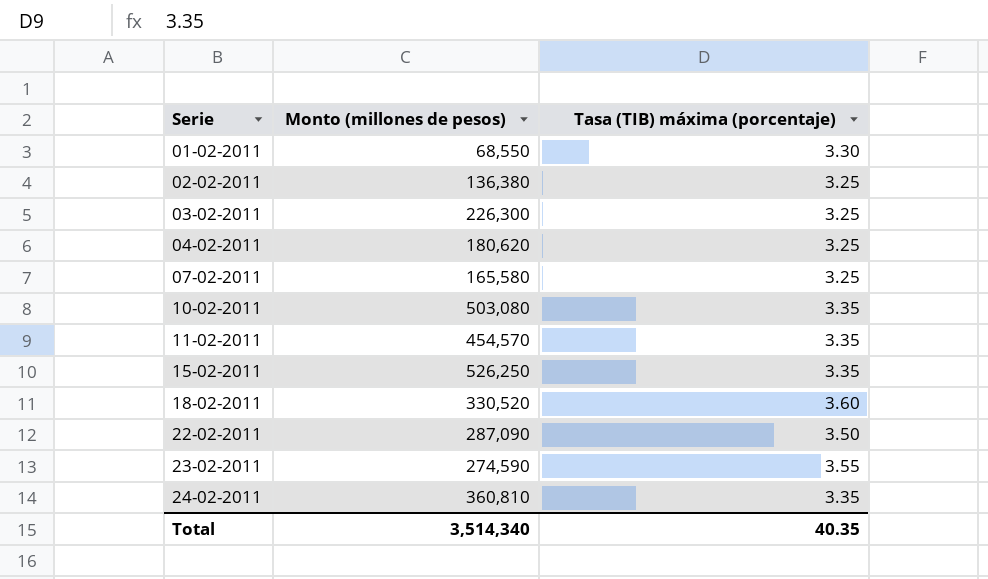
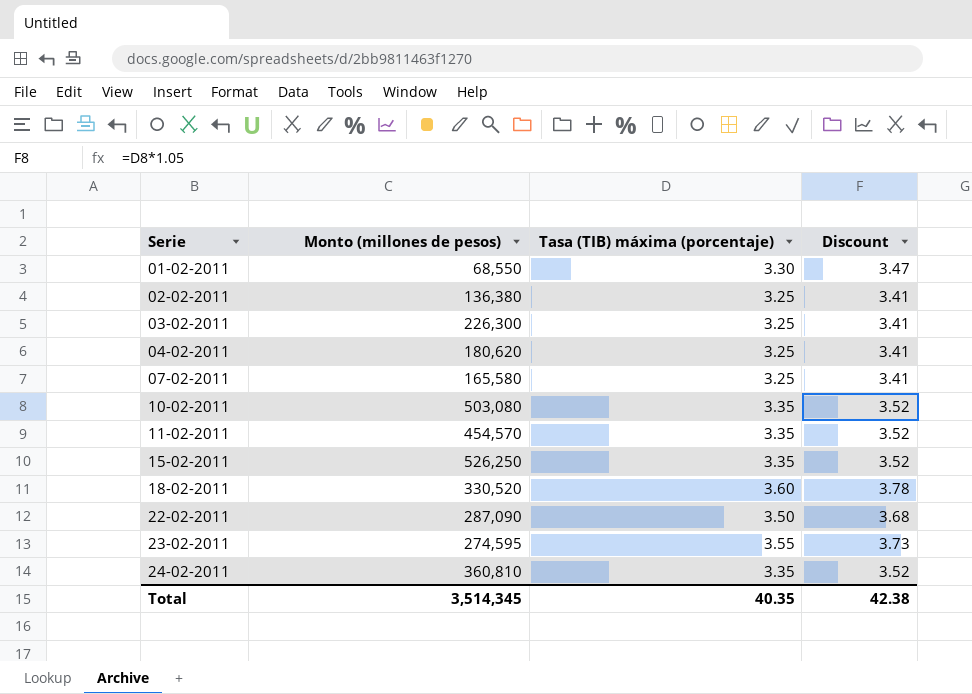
column Discount | formula: none -> [Tasa (TIB) máxima (porcentaje)] * 1.05
23-02-2011 | Monto (millones de pesos): 274,590 -> 274,595
Total | Monto (millones de pesos): 3,514,340 -> 3,514,345

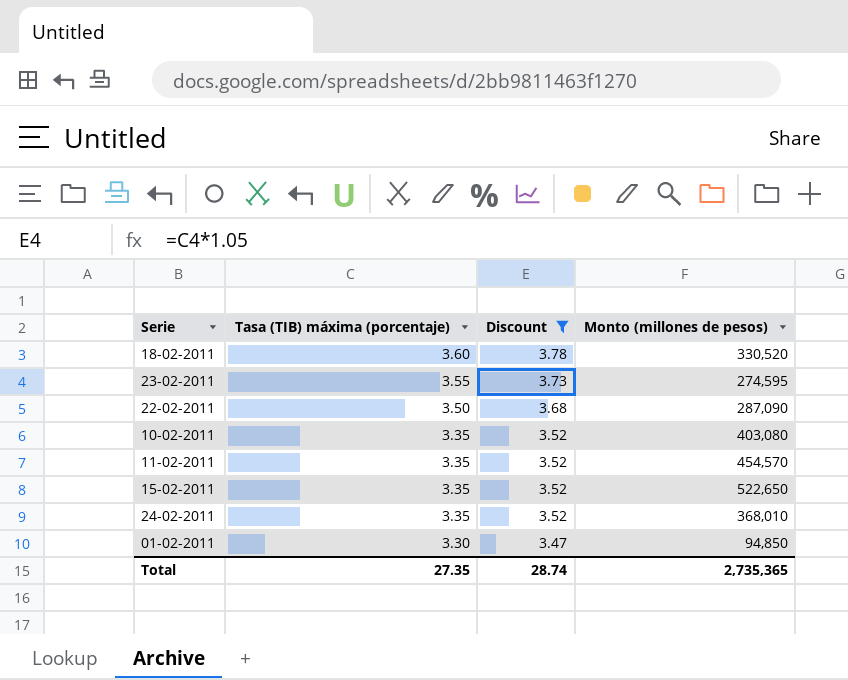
filter: none -> Discount != 3.41
row order: Serie ascending -> Tasa (TIB) máxima (porcentaje) descending
column Monto (millones de pesos) | position: 2 -> 4
10-02-2011 | Monto (millones de pesos): 503,080 -> 403,080
15-02-2011 | Monto (millones de pesos): 526,250 -> 522,650
24-02-2011 | Monto (millones de pesos): 360,810 -> 368,010
01-02-2011 | Monto (millones de pesos): 68,550 -> 94,850
Total | Tasa (TIB) máxima (porcentaje): 40.35 -> 27.35
Total | Discount: 42.38 -> 28.74
Total | Monto (millones de pesos): 3,514,345 -> 2,735,365

